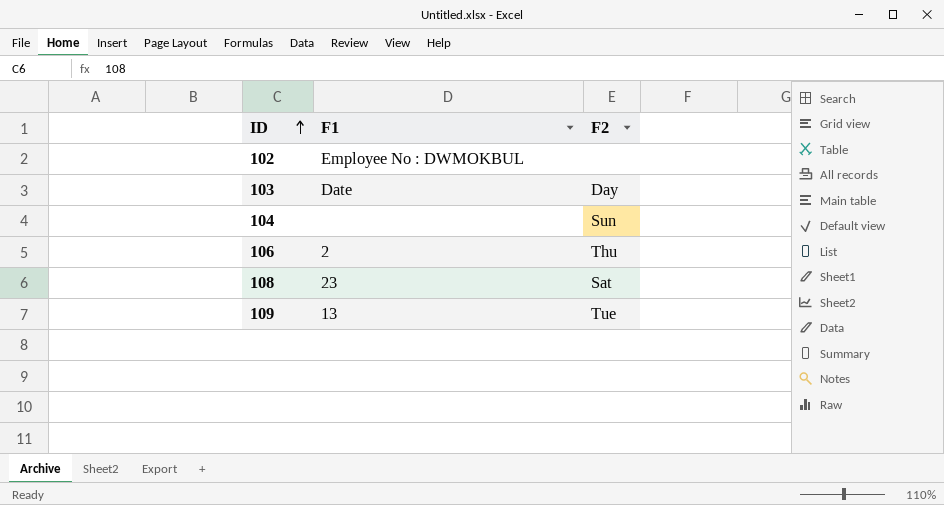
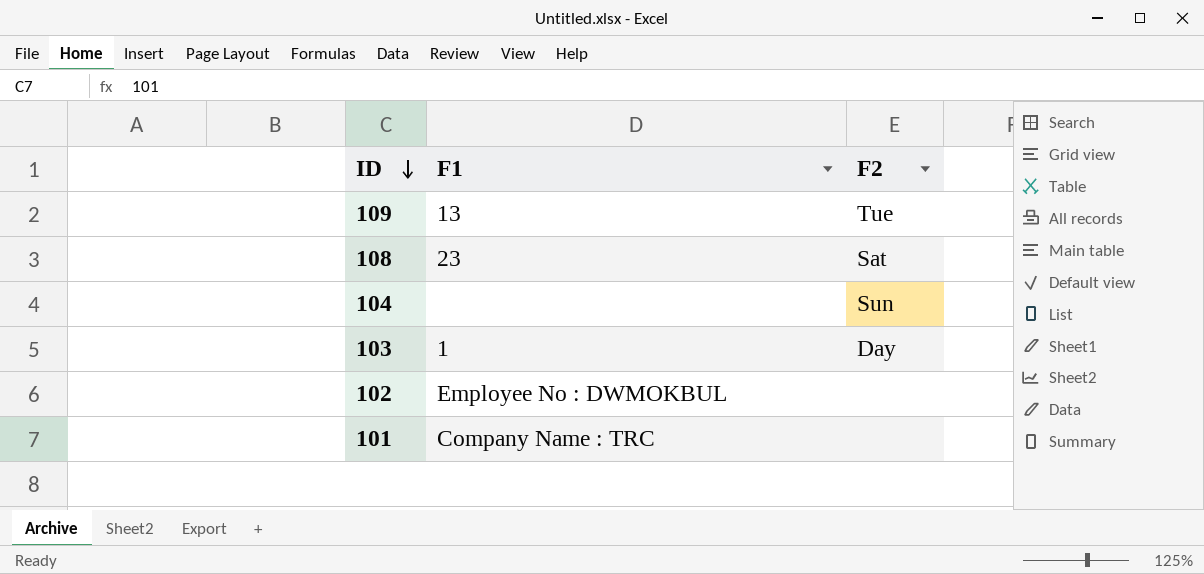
row order: ID ascending -> ID descending
row 106: 2 | Thu -> none
103 | F1: Date -> 1
row 101: none -> Company Name : TRC | none

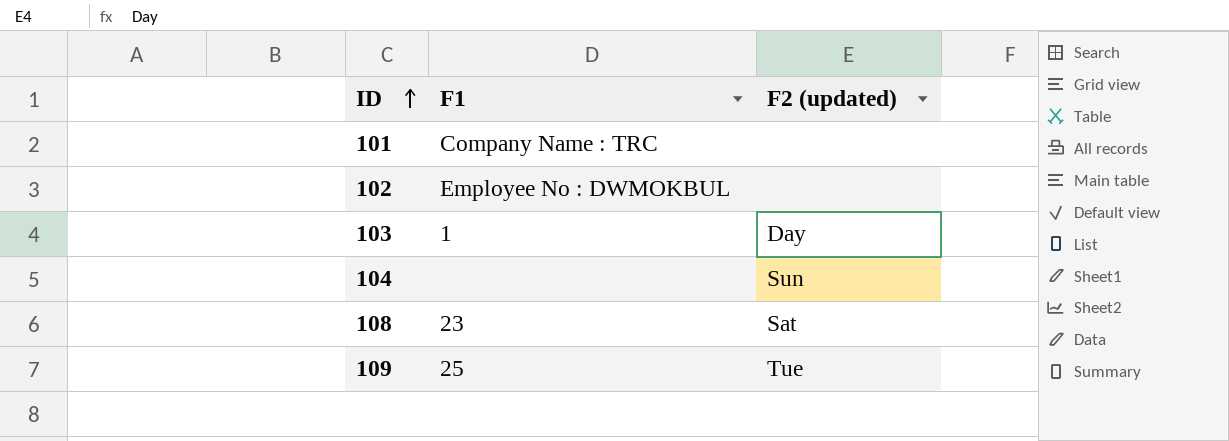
row order: ID descending -> ID ascending
column name: F2 -> F2 (updated)
109 | F1: 13 -> 25

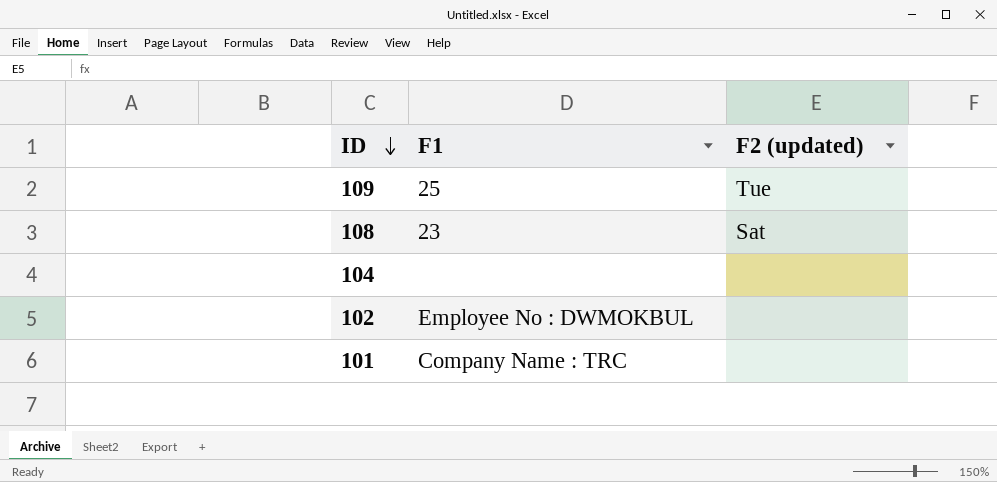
row order: ID ascending -> ID descending
row 103: 1 | Day -> none
104 | F2 (updated): Sun -> none

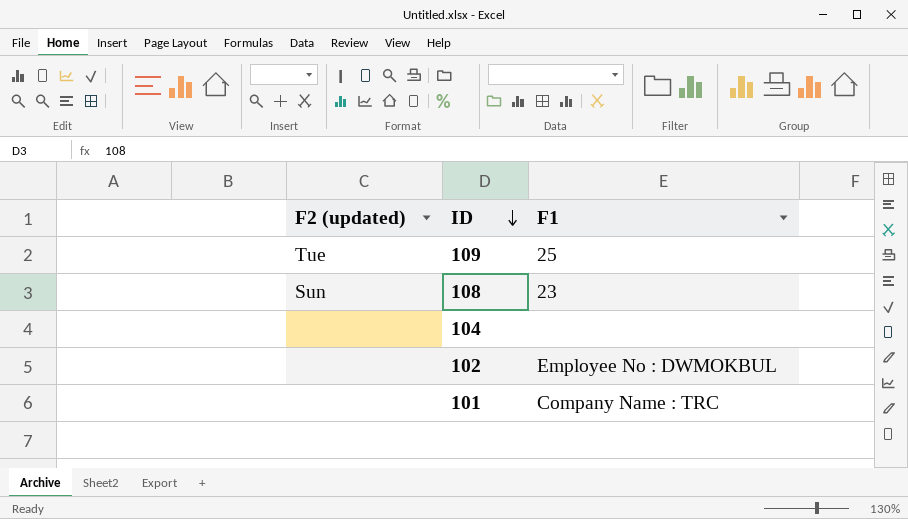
column F2 (updated) | position: 3 -> 1
108 | F2 (updated): Sat -> Sun

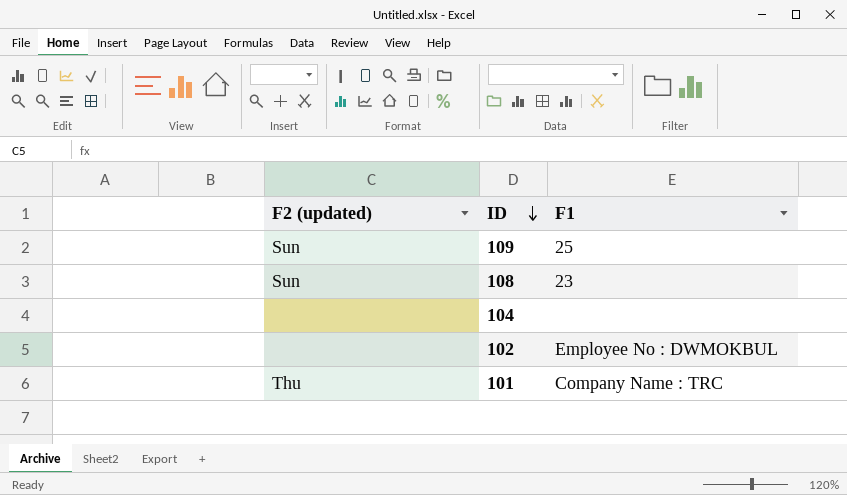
109 | F2 (updated): Tue -> Sun
101 | F2 (updated): none -> Thu

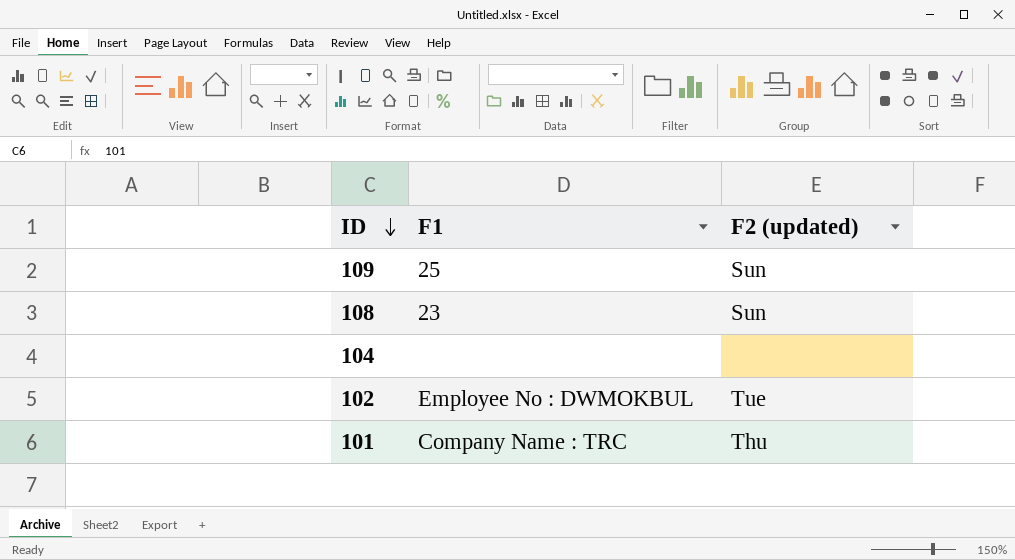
column F2 (updated) | position: 1 -> 3
102 | F2 (updated): none -> Tue

